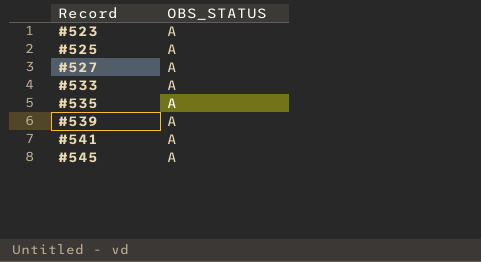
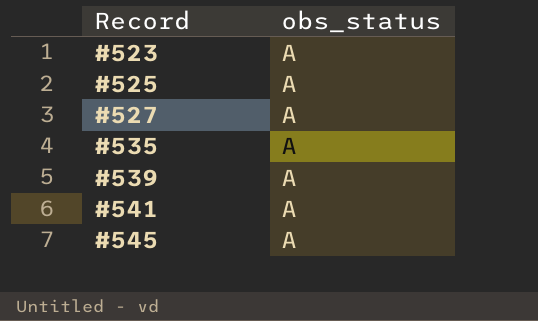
column name: OBS_STATUS -> obs_status
row #533: A -> none

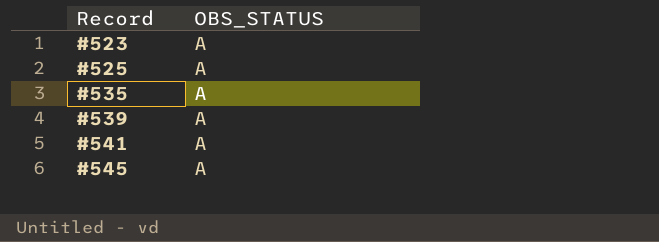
column name: obs_status -> OBS_STATUS
row #527: A -> none

